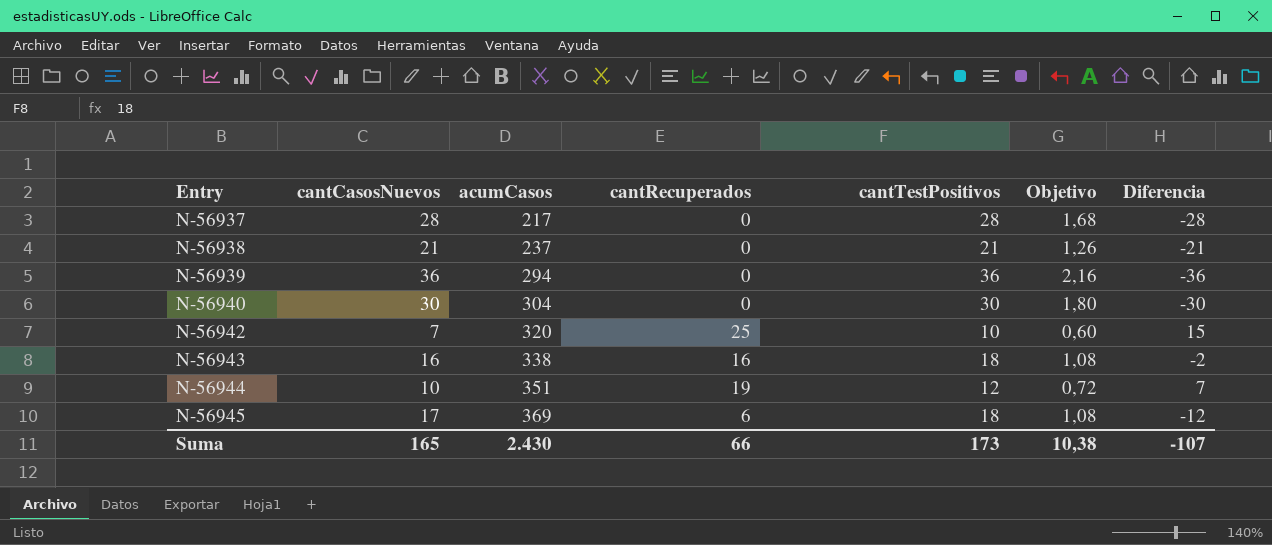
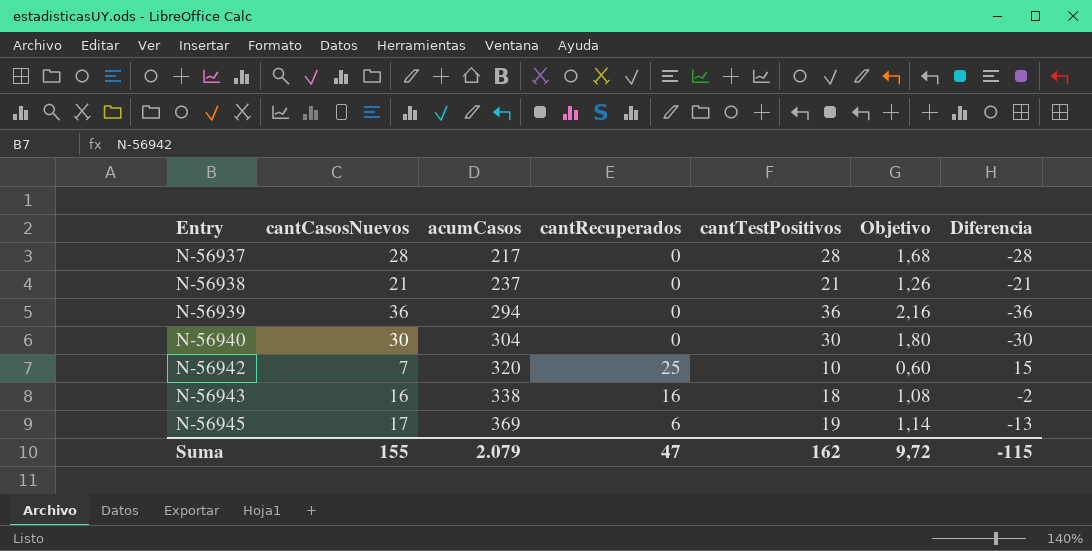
row N-56944: 10 | 351 | 19 | 12 | 0,72 | 7 -> none
N-56945 | cantTestPositivos: 18 -> 19
N-56945 | Objetivo: 1,08 -> 1,14
N-56945 | Diferencia: -12 -> -13
Suma | cantCasosNuevos: 165 -> 155
Suma | acumCasos: 2.430 -> 2.079
Suma | cantRecuperados: 66 -> 47
Suma | cantTestPositivos: 173 -> 162
Suma | Objetivo: 10,38 -> 9,72
Suma | Diferencia: -107 -> -115

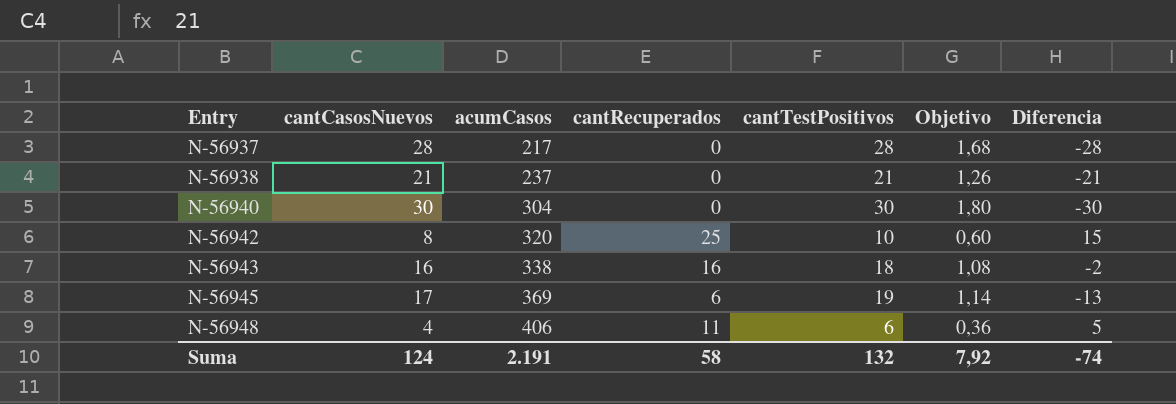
row N-56939: 36 | 294 | 0 | 36 | 2,16 | -36 -> none
N-56942 | cantCasosNuevos: 7 -> 8
row N-56948: none -> 4 | 406 | 11 | 6 | 0,36 | 5
Suma | cantCasosNuevos: 155 -> 124
Suma | acumCasos: 2.079 -> 2.191
Suma | cantRecuperados: 47 -> 58
Suma | cantTestPositivos: 162 -> 132
Suma | Objetivo: 9,72 -> 7,92
Suma | Diferencia: -115 -> -74

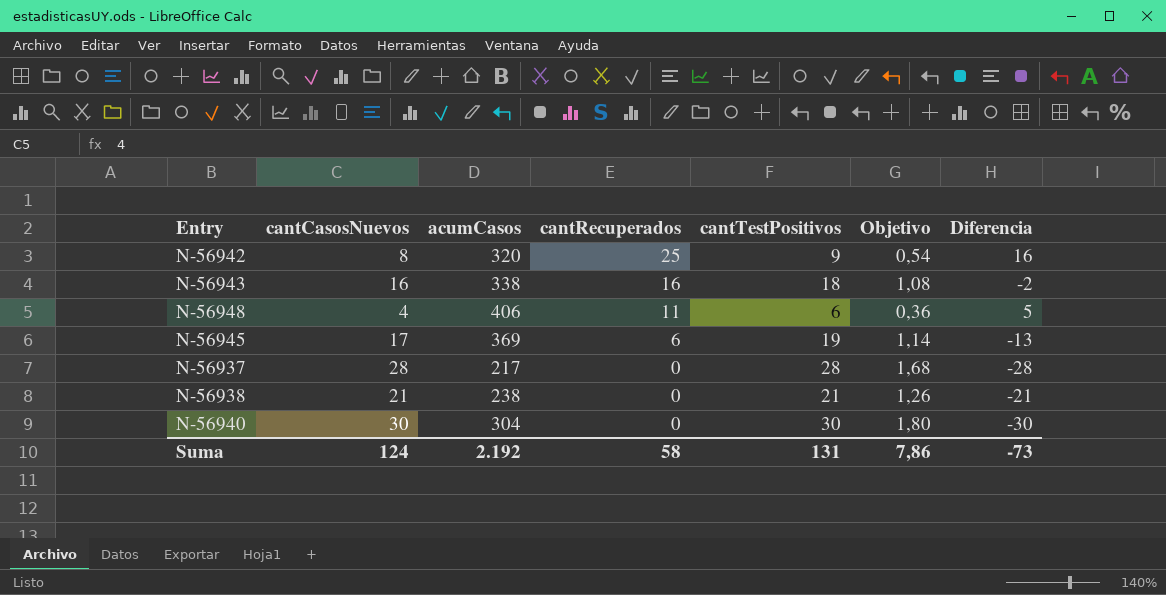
row order: Entry ascending -> cantRecuperados descending
N-56942 | cantTestPositivos: 10 -> 9
N-56942 | Objetivo: 0,60 -> 0,54
N-56942 | Diferencia: 15 -> 16
N-56938 | acumCasos: 237 -> 238
Suma | acumCasos: 2.191 -> 2.192
Suma | cantTestPositivos: 132 -> 131
Suma | Objetivo: 7,92 -> 7,86
Suma | Diferencia: -74 -> -73

